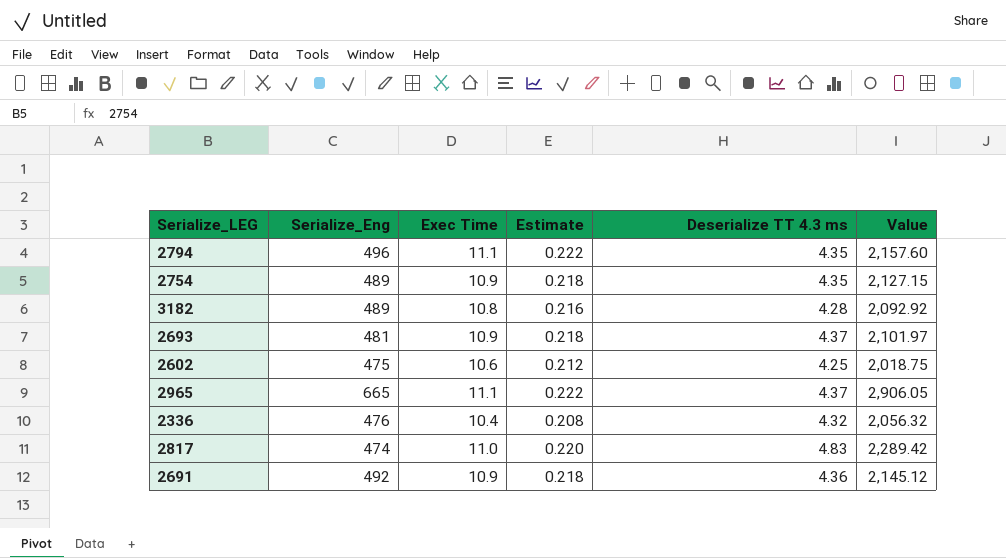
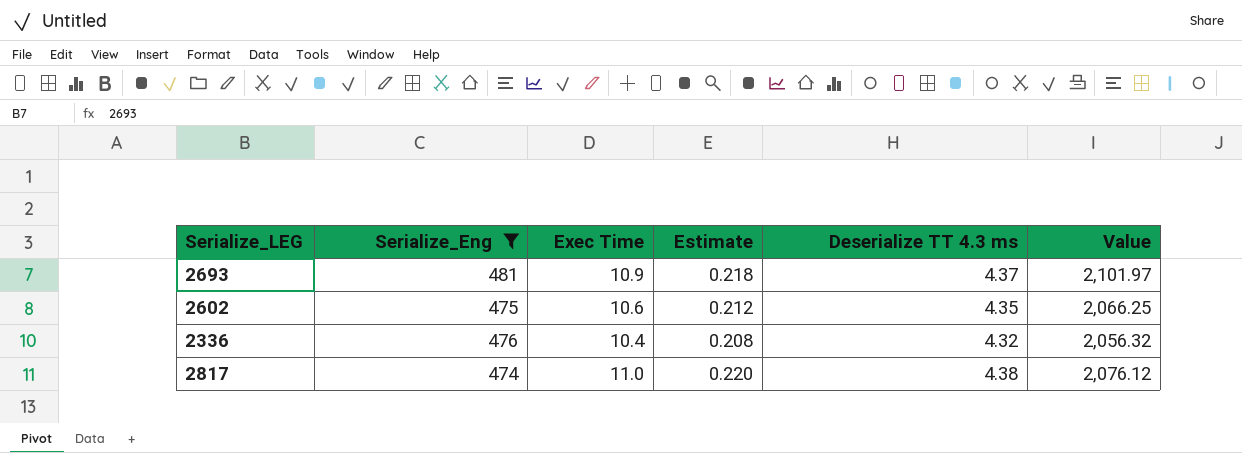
filter: none -> Serialize_Eng <= 481
2602 | Deserialize TT 4.3 ms: 4.25 -> 4.35
2602 | Value: 2,018.75 -> 2,066.25
2817 | Deserialize TT 4.3 ms: 4.83 -> 4.38
2817 | Value: 2,289.42 -> 2,076.12

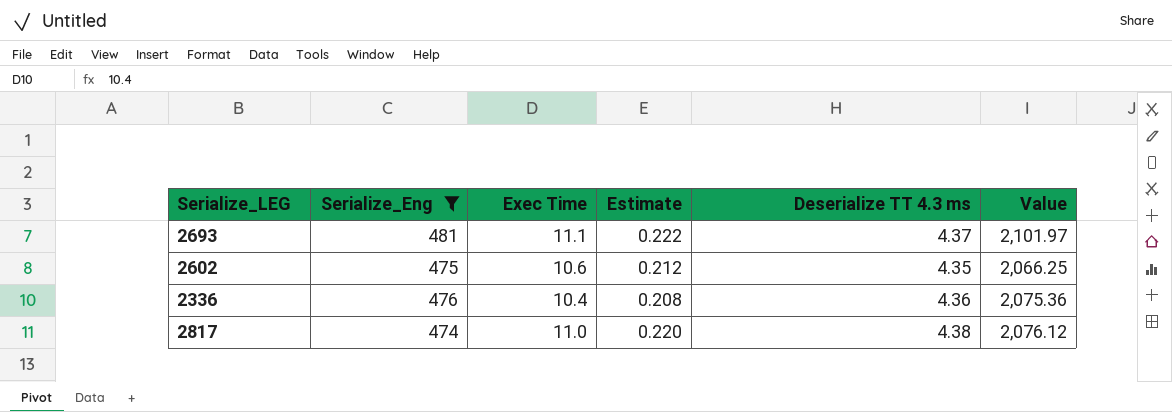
2693 | Exec Time: 10.9 -> 11.1
2693 | Estimate: 0.218 -> 0.222
2336 | Deserialize TT 4.3 ms: 4.32 -> 4.36
2336 | Value: 2,056.32 -> 2,075.36

